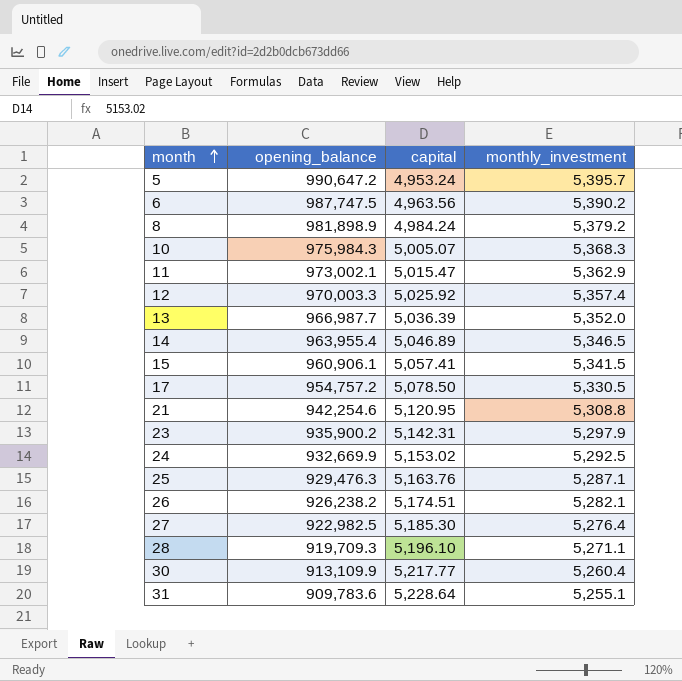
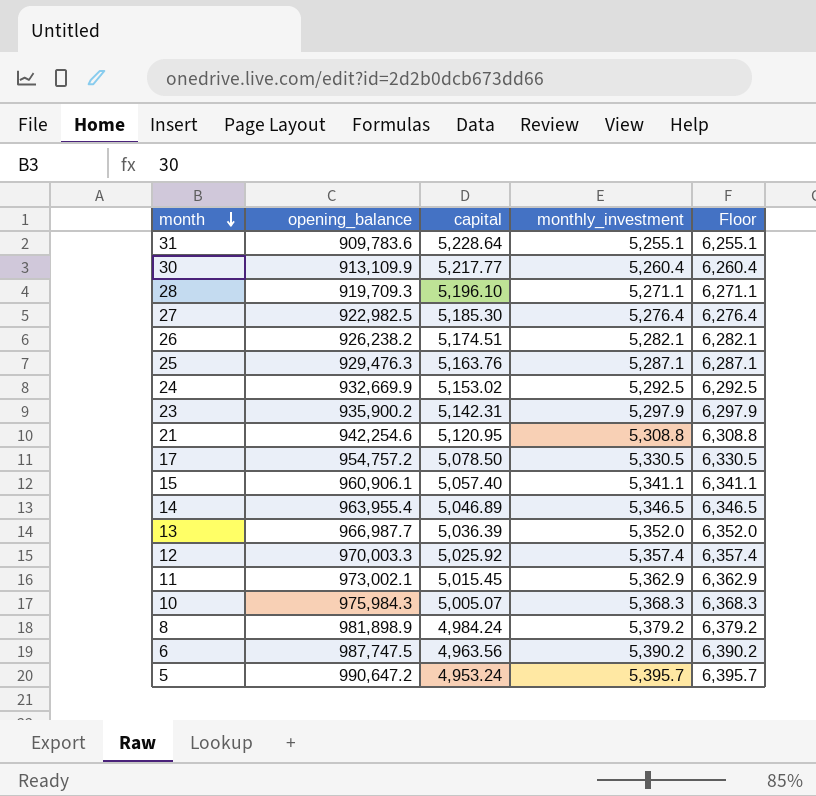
row order: month ascending -> month descending
column Floor | formula: none -> [monthly_investment] + 1000
15 | capital: 5,057.41 -> 5,057.40
15 | monthly_investment: 5,341.5 -> 5,341.1
11 | capital: 5,015.47 -> 5,015.45

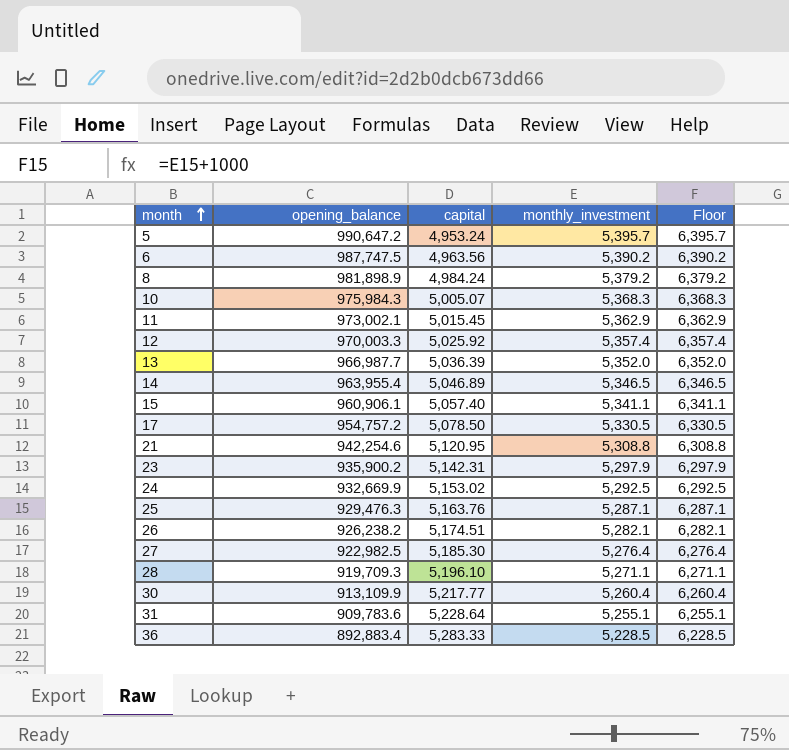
row order: month descending -> month ascending
row 36: none -> 892,883.4 | 5,283.33 | 5,228.5 | 6,228.5

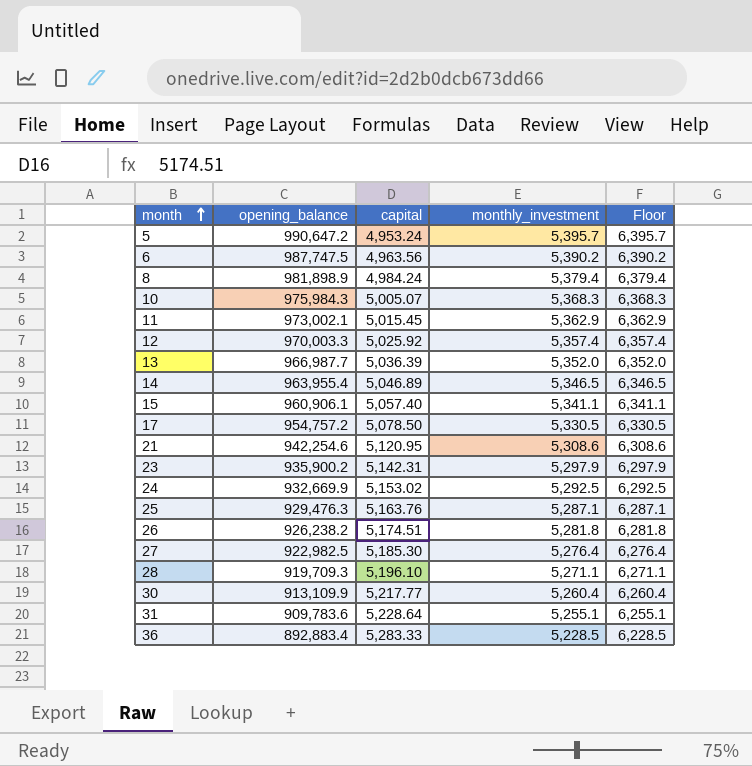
8 | monthly_investment: 5,379.2 -> 5,379.4
8 | Floor: 6,379.2 -> 6,379.4
21 | monthly_investment: 5,308.8 -> 5,308.6
21 | Floor: 6,308.8 -> 6,308.6
26 | monthly_investment: 5,282.1 -> 5,281.8
26 | Floor: 6,282.1 -> 6,281.8

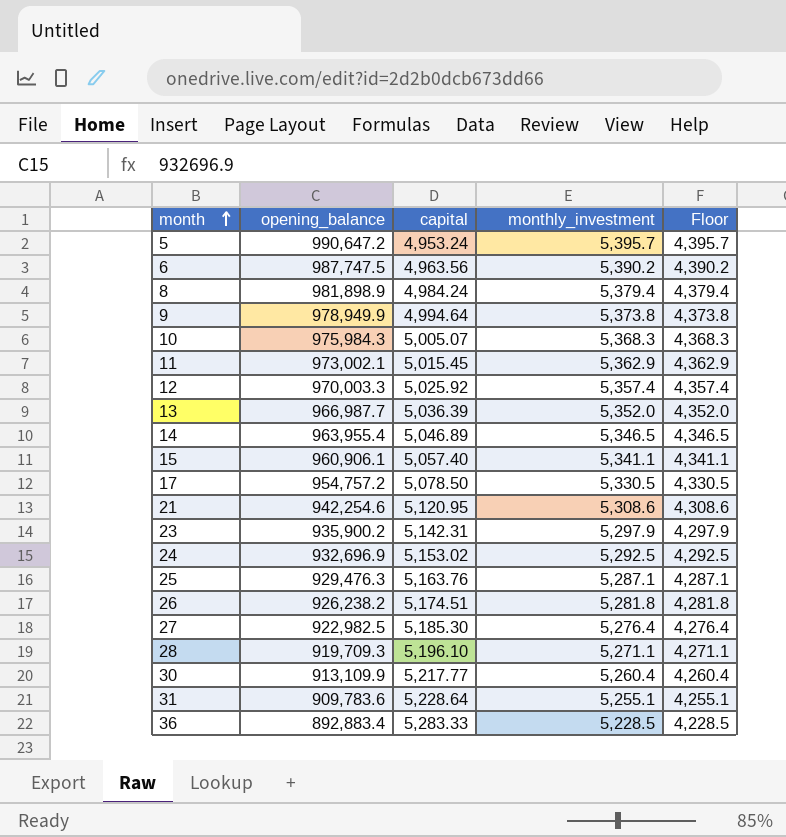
column Floor | formula: [monthly_investment] + 1000 -> [monthly_investment] - 1000
row 9: none -> 978,949.9 | 4,994.64 | 5,373.8 | 4,373.8
24 | opening_balance: 932,669.9 -> 932,696.9

